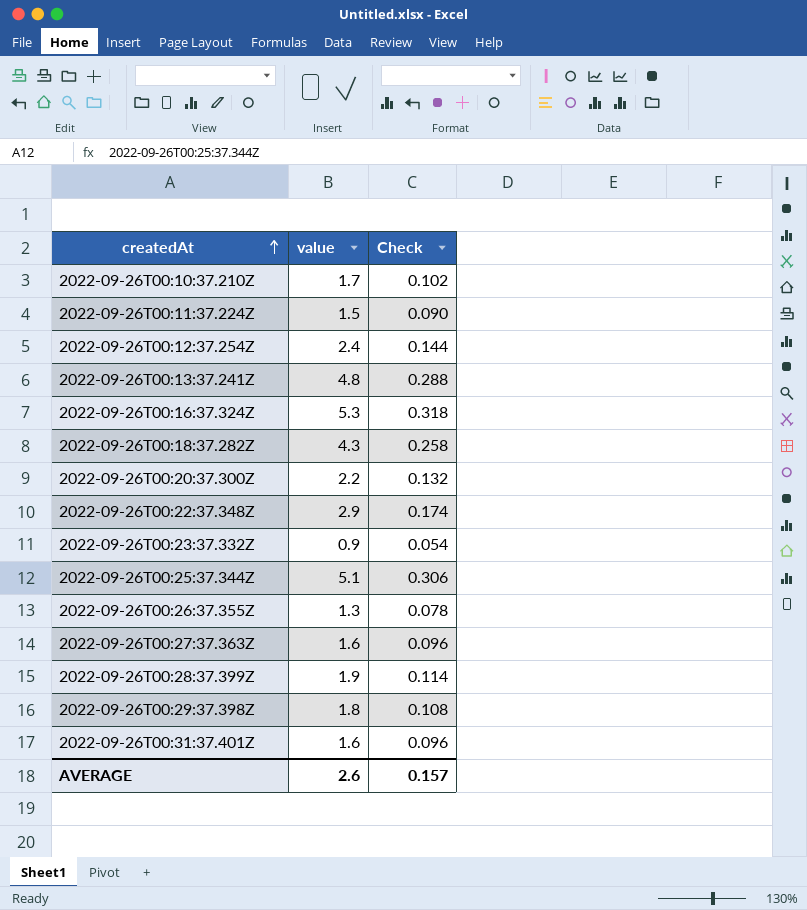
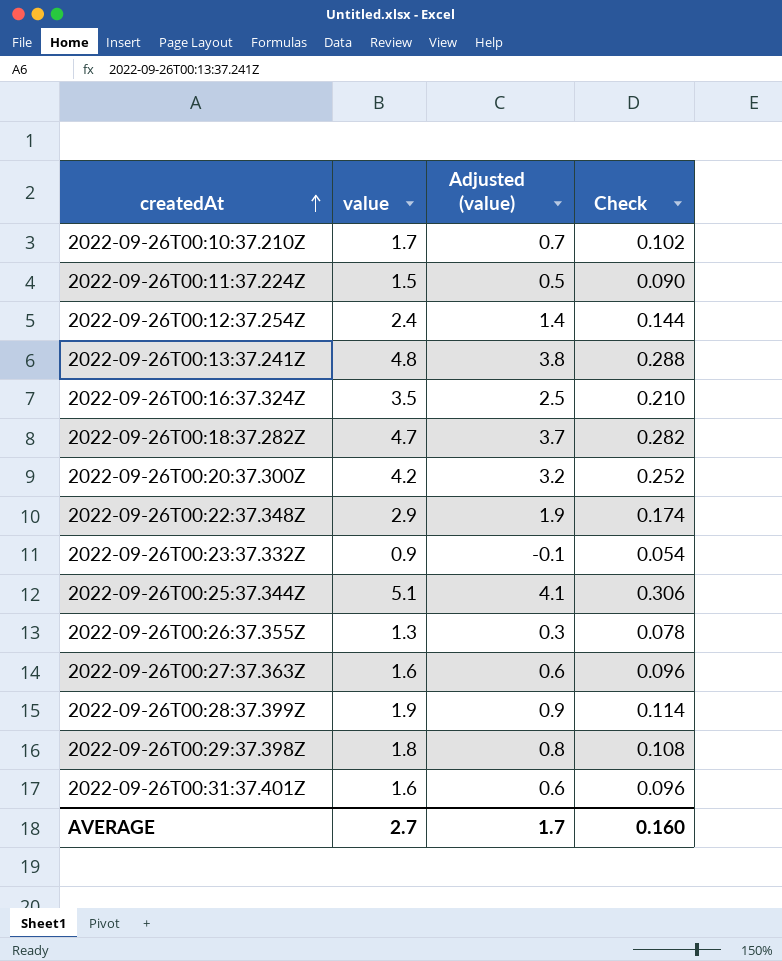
column Adjusted (value) | formula: none -> [value] - 1
2022-09-26T00:16:37.324Z | value: 5.3 -> 3.5
2022-09-26T00:16:37.324Z | Check: 0.318 -> 0.210
2022-09-26T00:18:37.282Z | value: 4.3 -> 4.7
2022-09-26T00:18:37.282Z | Check: 0.258 -> 0.282
2022-09-26T00:20:37.300Z | value: 2.2 -> 4.2
2022-09-26T00:20:37.300Z | Check: 0.132 -> 0.252
AVERAGE | value: 2.6 -> 2.7
AVERAGE | Check: 0.157 -> 0.160

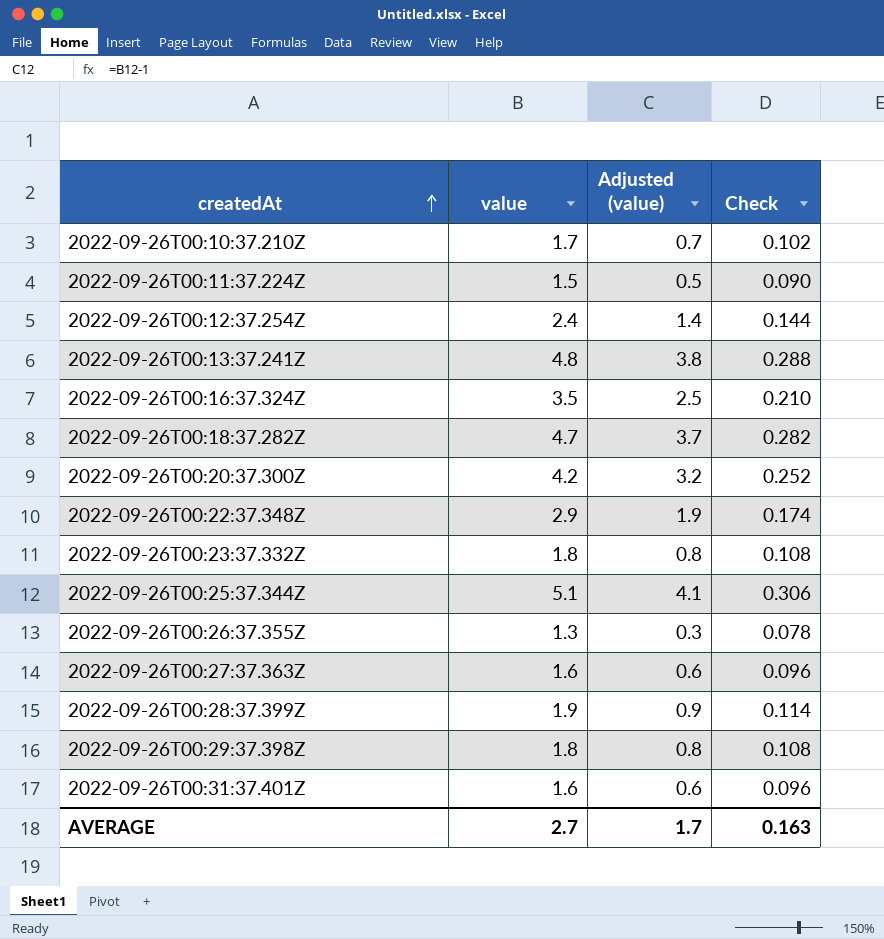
2022-09-26T00:23:37.332Z | value: 0.9 -> 1.8
2022-09-26T00:23:37.332Z | Adjusted (value): -0.1 -> 0.8
2022-09-26T00:23:37.332Z | Check: 0.054 -> 0.108
AVERAGE | Check: 0.160 -> 0.163

